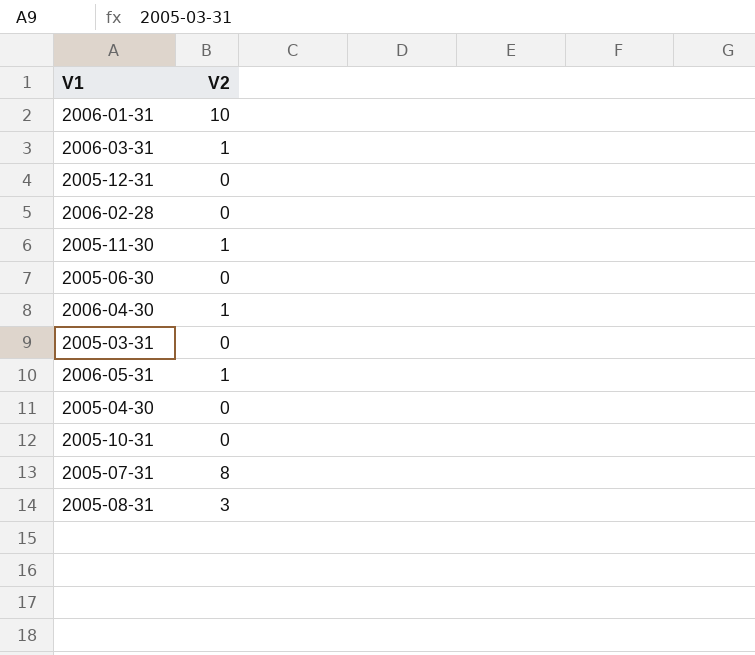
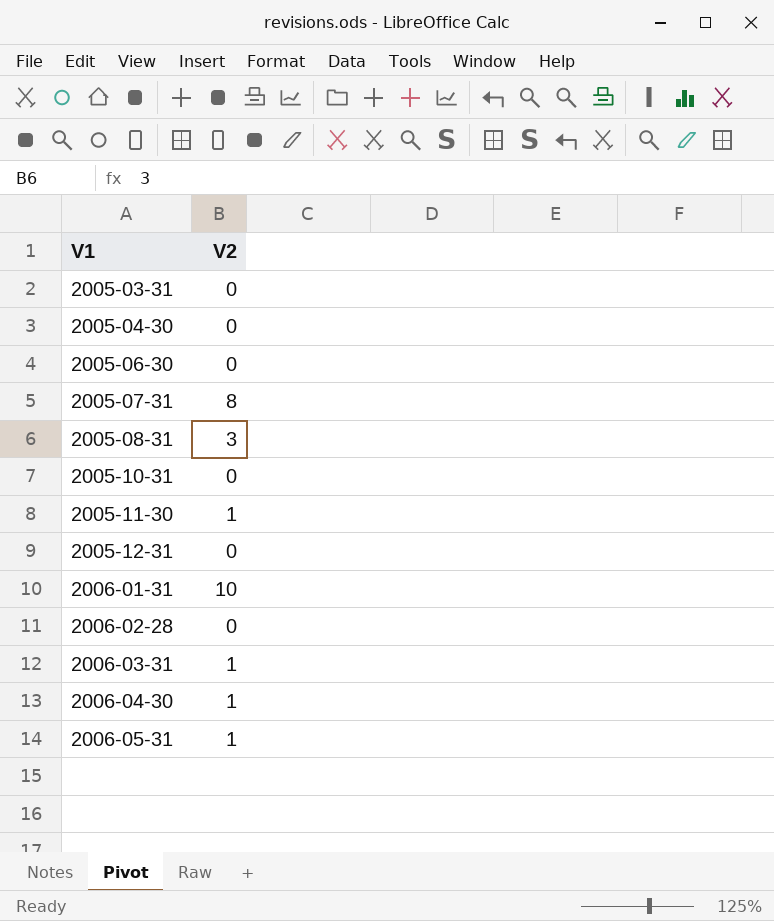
row order: none -> V1 ascending

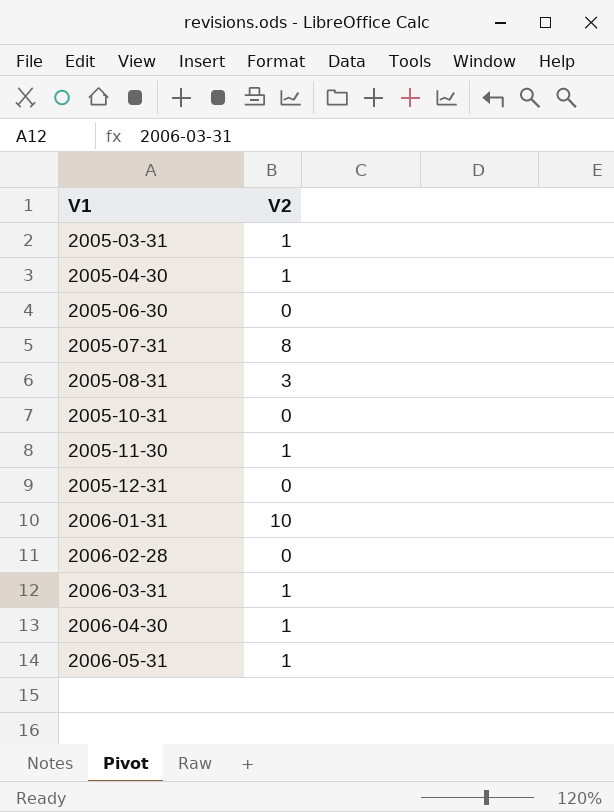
2005-03-31 | V2: 0 -> 1
2005-04-30 | V2: 0 -> 1

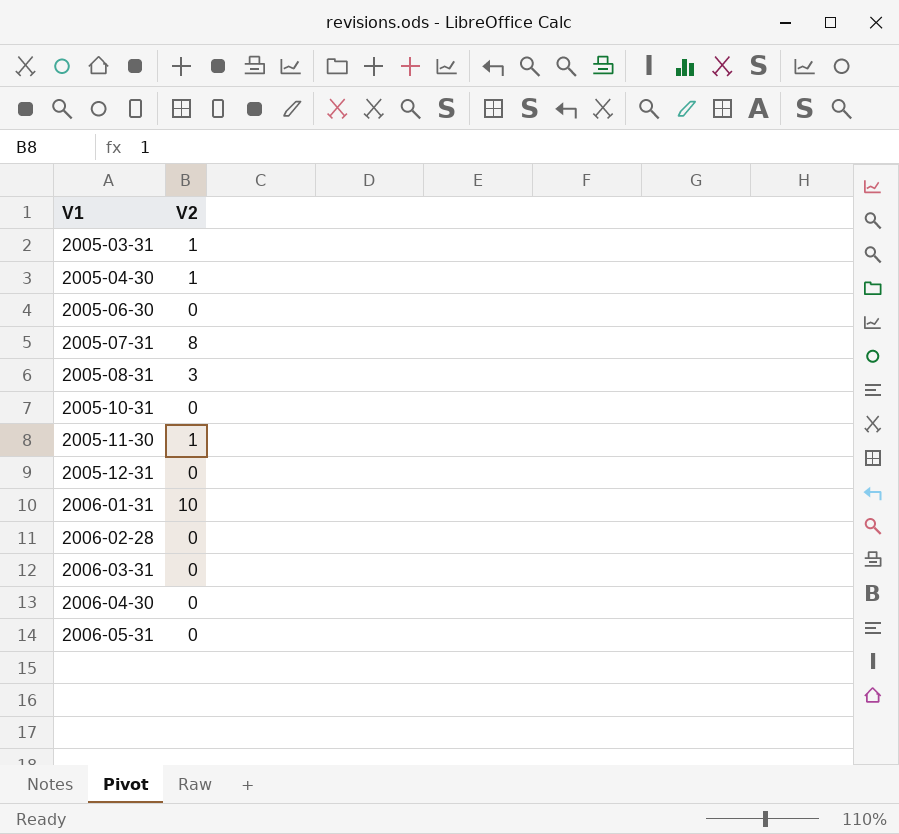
2006-03-31 | V2: 1 -> 0
2006-04-30 | V2: 1 -> 0
2006-05-31 | V2: 1 -> 0

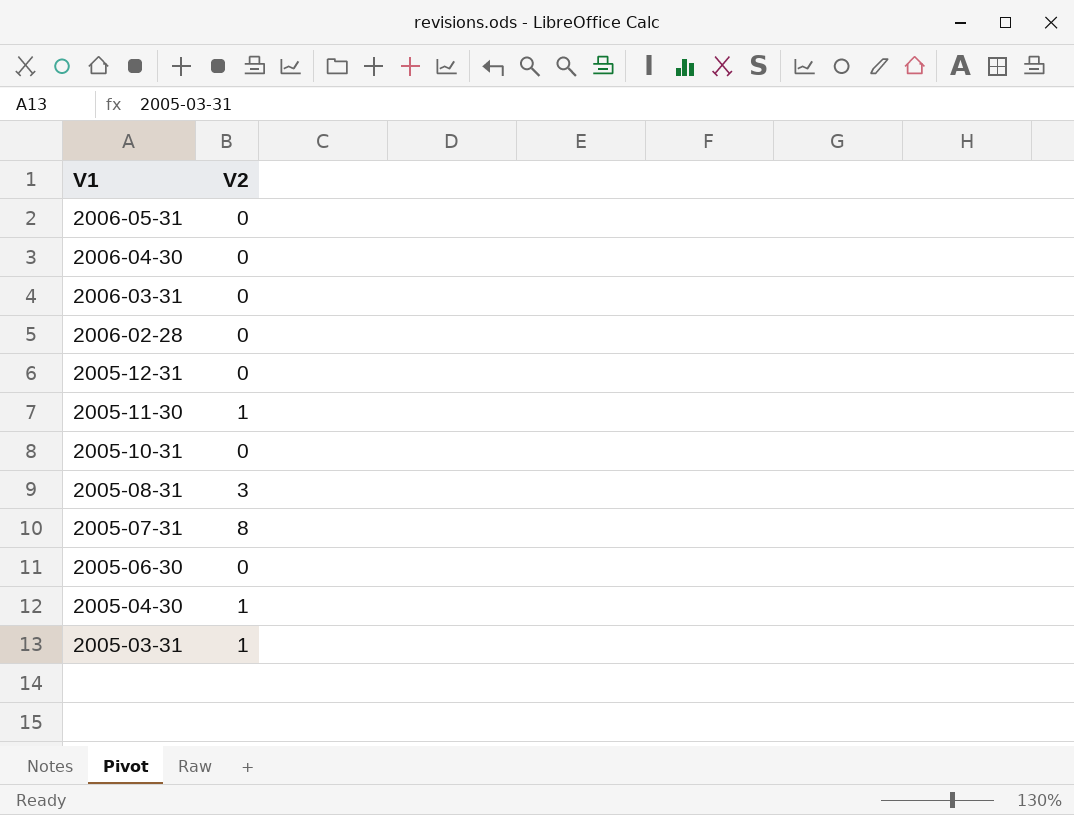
row order: V1 ascending -> V1 descending
row 2006-01-31: 10 -> none

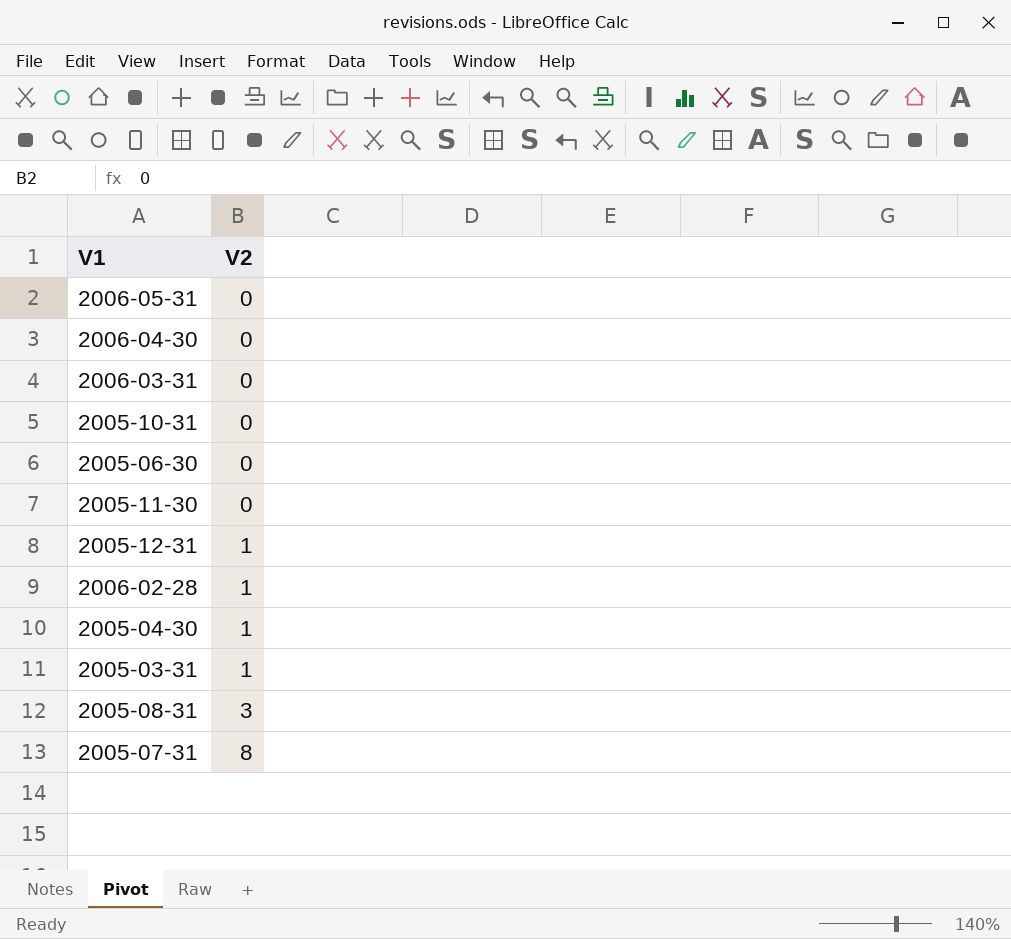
row order: V1 descending -> V2 ascending
2005-11-30 | V2: 1 -> 0
2005-12-31 | V2: 0 -> 1
2006-02-28 | V2: 0 -> 1

